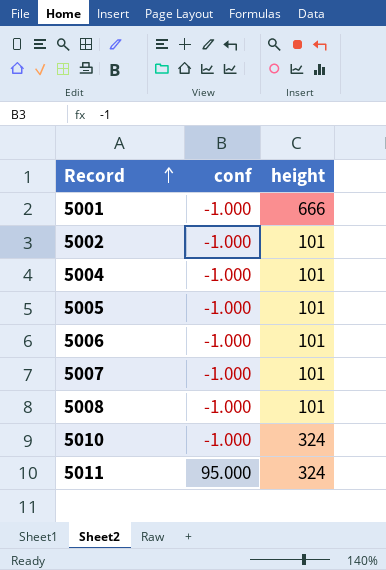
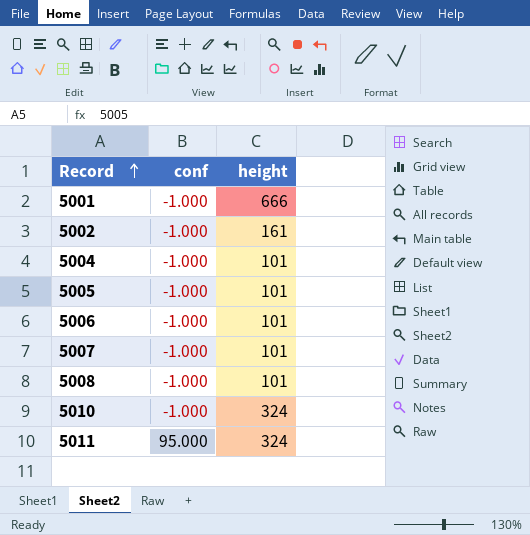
5002 | height: 101 -> 161

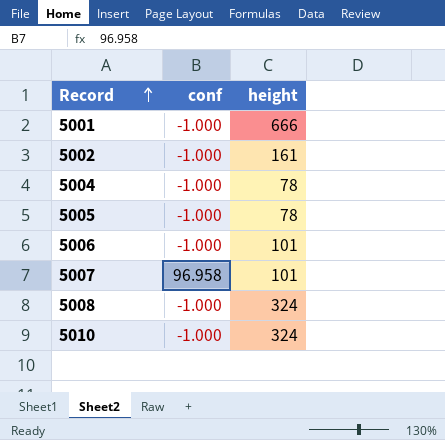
row 5011: 95.000 | 324 -> none
5004 | height: 101 -> 78
5005 | height: 101 -> 78
5007 | conf: -1.000 -> 96.958
5008 | height: 101 -> 324

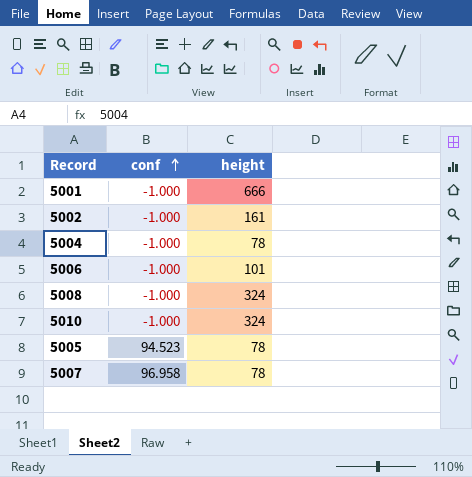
row order: Record ascending -> conf ascending
5005 | conf: -1.000 -> 94.523
5007 | height: 101 -> 78

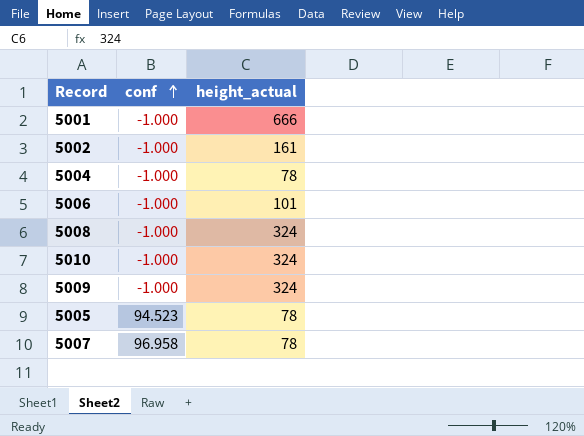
column name: height -> height_actual
row 5009: none -> -1.000 | 324

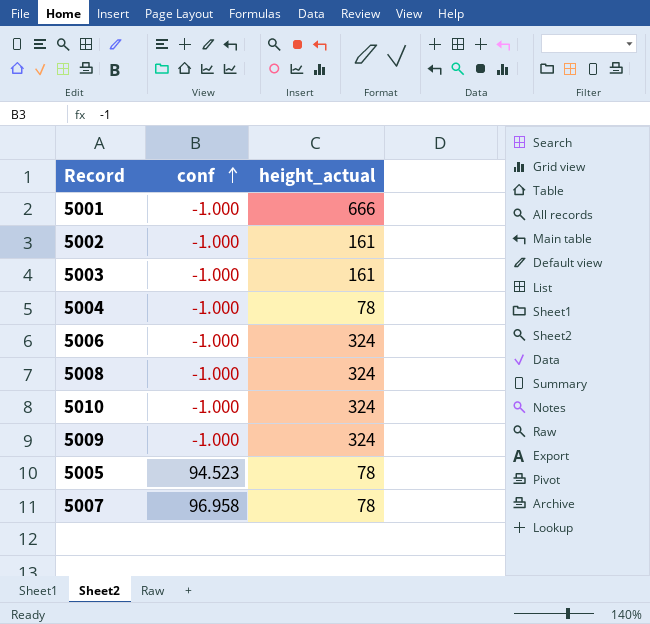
row 5003: none -> -1.000 | 161
5006 | height_actual: 101 -> 324

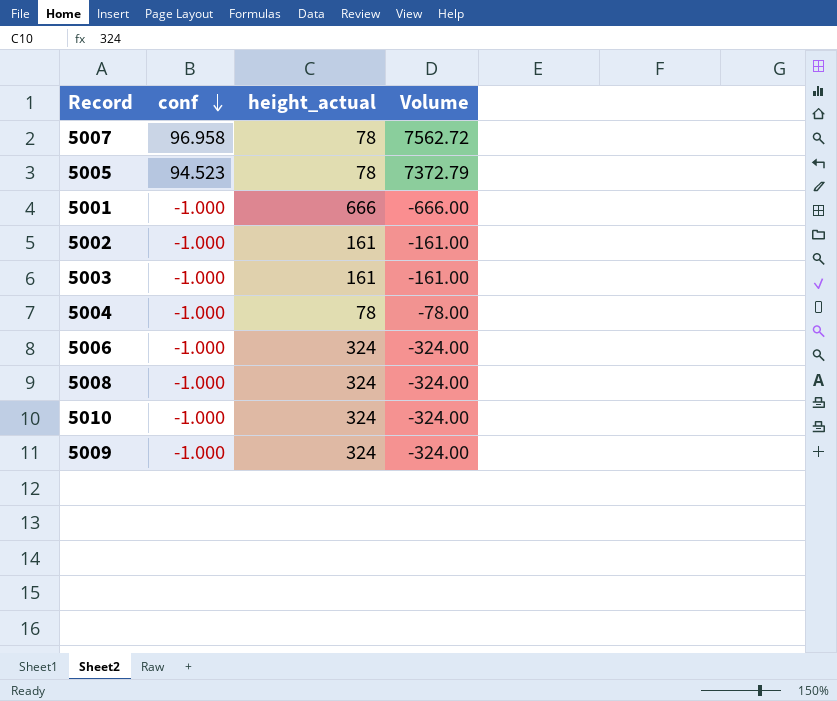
row order: conf ascending -> conf descending
column Volume | formula: none -> [conf] * [height_actual]

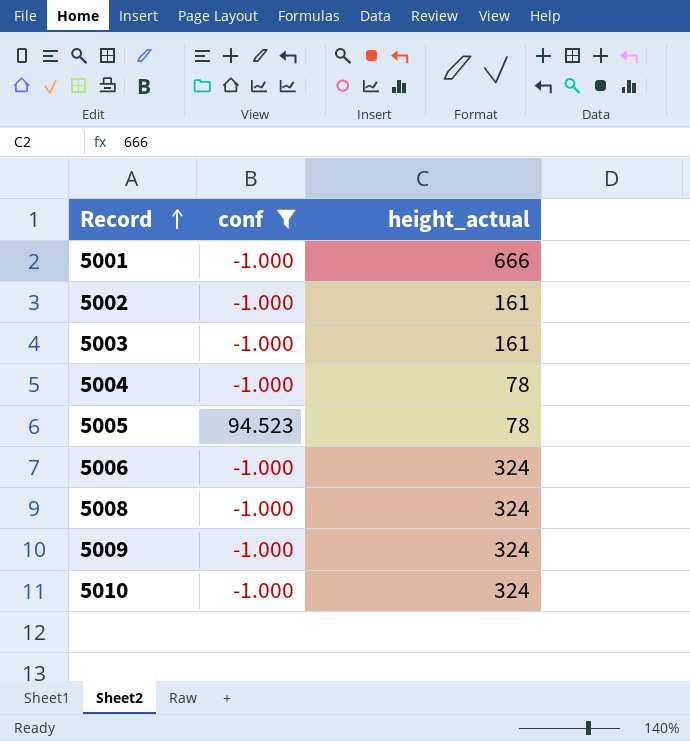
filter: none -> conf != 96.958
row order: conf descending -> Record ascending
column Volume | formula: [conf] * [height_actual] -> none

